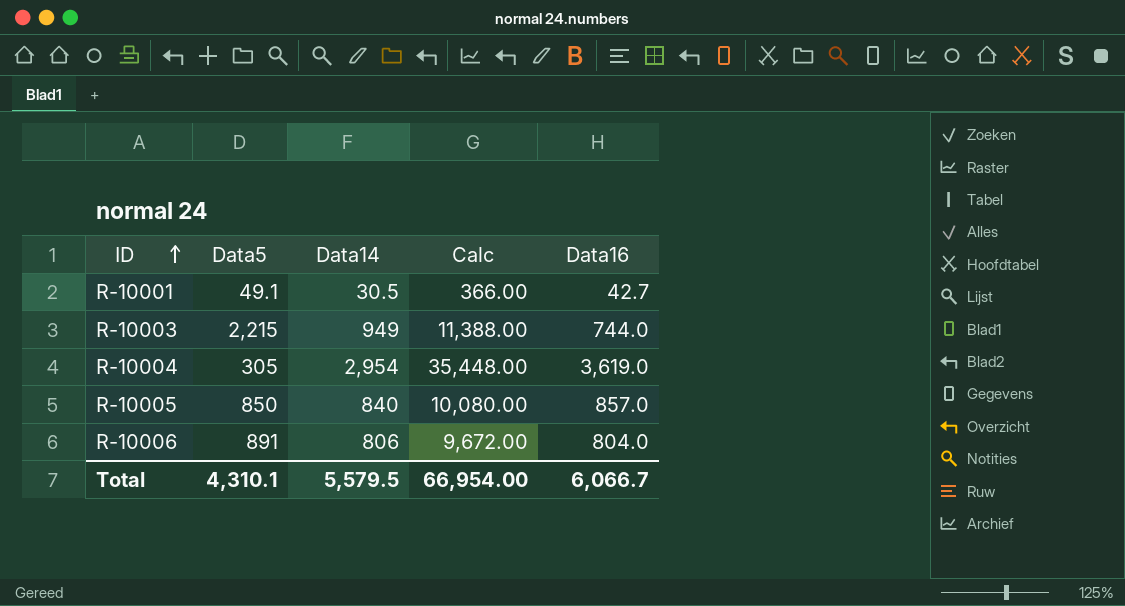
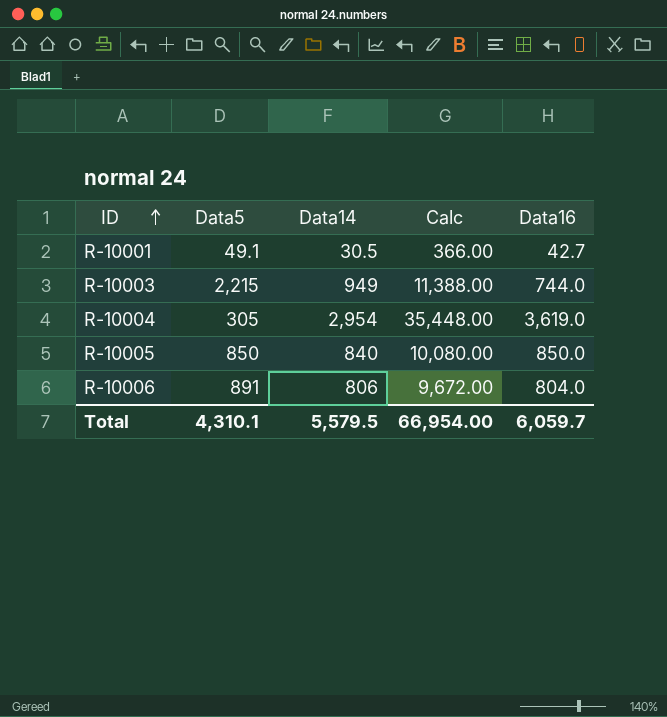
R-10005 | Data16: 857.0 -> 850.0
Total | Data16: 6,066.7 -> 6,059.7

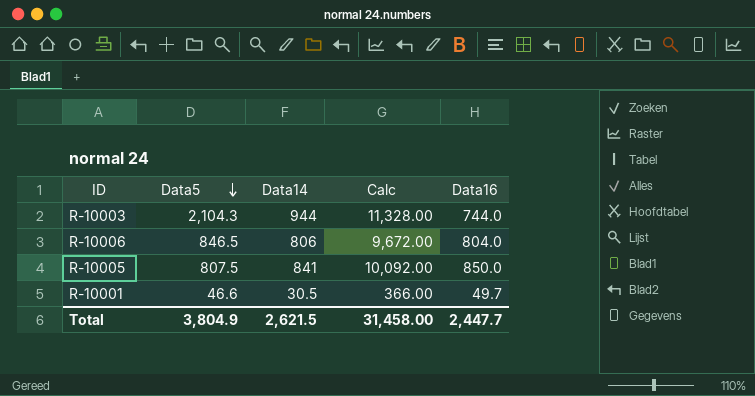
row order: ID ascending -> Data5 descending
row R-10004: 305 | 2,954 | 35,448.00 | 3,619.0 -> none
R-10003 | Data5: 2,215 -> 2,104.3
R-10003 | Data14: 949 -> 944
R-10003 | Calc: 11,388.00 -> 11,328.00
R-10006 | Data5: 891 -> 846.5
R-10005 | Data5: 850 -> 807.5
R-10005 | Data14: 840 -> 841
R-10005 | Calc: 10,080.00 -> 10,092.00
R-10001 | Data5: 49.1 -> 46.6
R-10001 | Data16: 42.7 -> 49.7
Total | Data5: 4,310.1 -> 3,804.9
Total | Data14: 5,579.5 -> 2,621.5
Total | Calc: 66,954.00 -> 31,458.00
Total | Data16: 6,059.7 -> 2,447.7

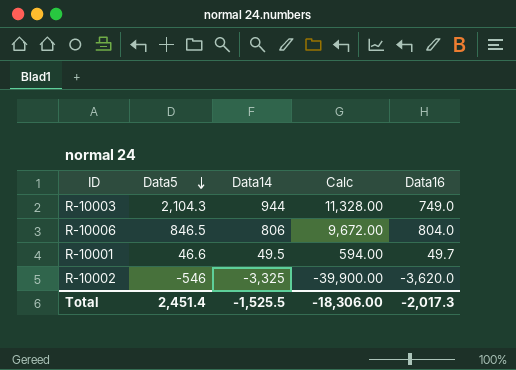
row R-10005: 807.5 | 841 | 10,092.00 | 850.0 -> none
R-10003 | Data16: 744.0 -> 749.0
R-10001 | Data14: 30.5 -> 49.5
R-10001 | Calc: 366.00 -> 594.00
row R-10002: none -> -546 | -3,325 | -39,900.00 | -3,620.0
Total | Data5: 3,804.9 -> 2,451.4
Total | Data14: 2,621.5 -> -1,525.5
Total | Calc: 31,458.00 -> -18,306.00
Total | Data16: 2,447.7 -> -2,017.3

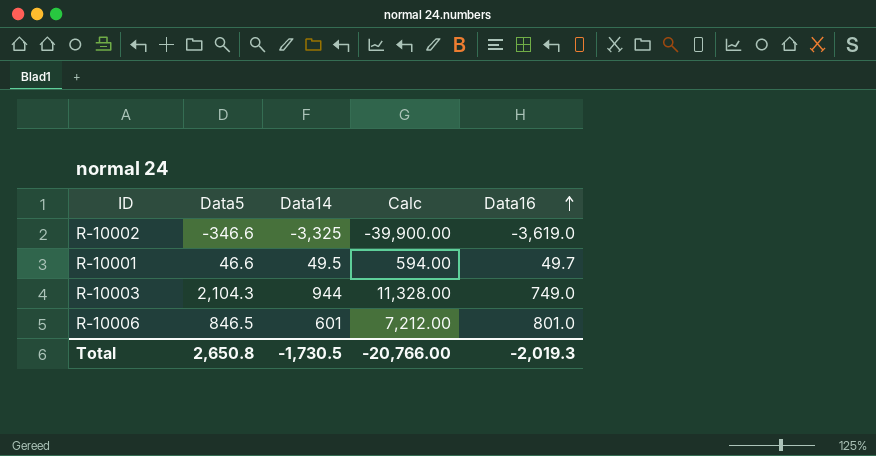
row order: Data5 descending -> Data16 ascending
R-10002 | Data5: -546 -> -346.6
R-10002 | Data16: -3,620.0 -> -3,619.0
R-10006 | Data14: 806 -> 601
R-10006 | Calc: 9,672.00 -> 7,212.00
R-10006 | Data16: 804.0 -> 801.0
Total | Data5: 2,451.4 -> 2,650.8
Total | Data14: -1,525.5 -> -1,730.5
Total | Calc: -18,306.00 -> -20,766.00
Total | Data16: -2,017.3 -> -2,019.3

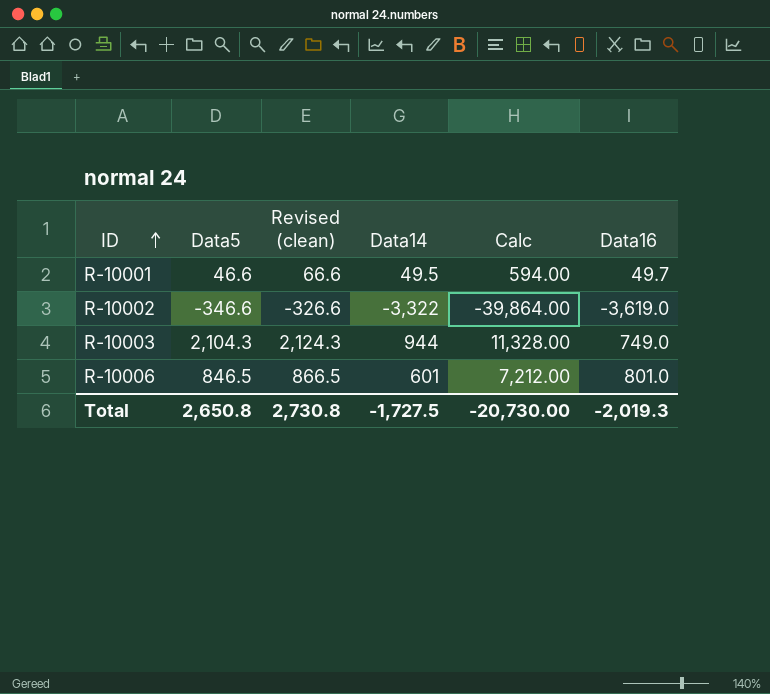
row order: Data16 ascending -> ID ascending
column Revised (clean) | formula: none -> [Data5] + 20
R-10002 | Data14: -3,325 -> -3,322
R-10002 | Calc: -39,900.00 -> -39,864.00
Total | Data14: -1,730.5 -> -1,727.5
Total | Calc: -20,766.00 -> -20,730.00

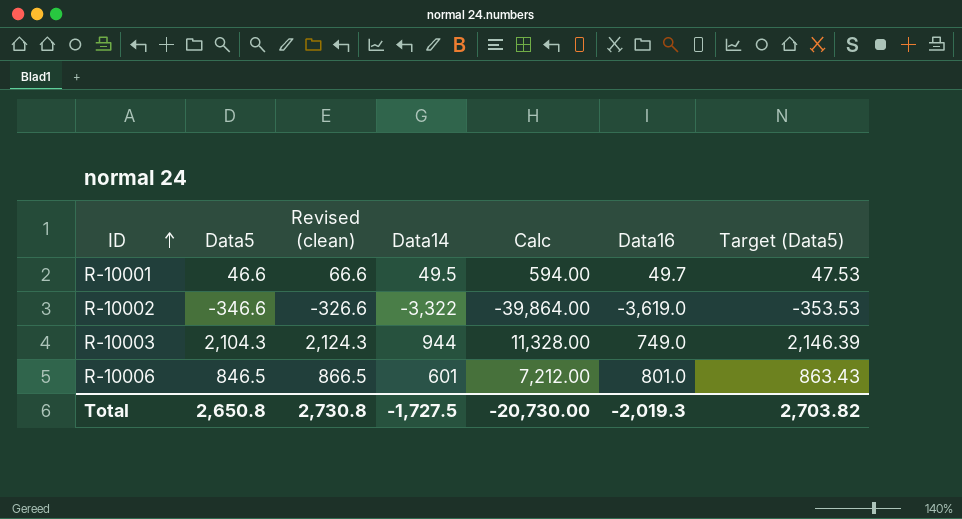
column Target (Data5) | formula: none -> [Data5] * 1.02

